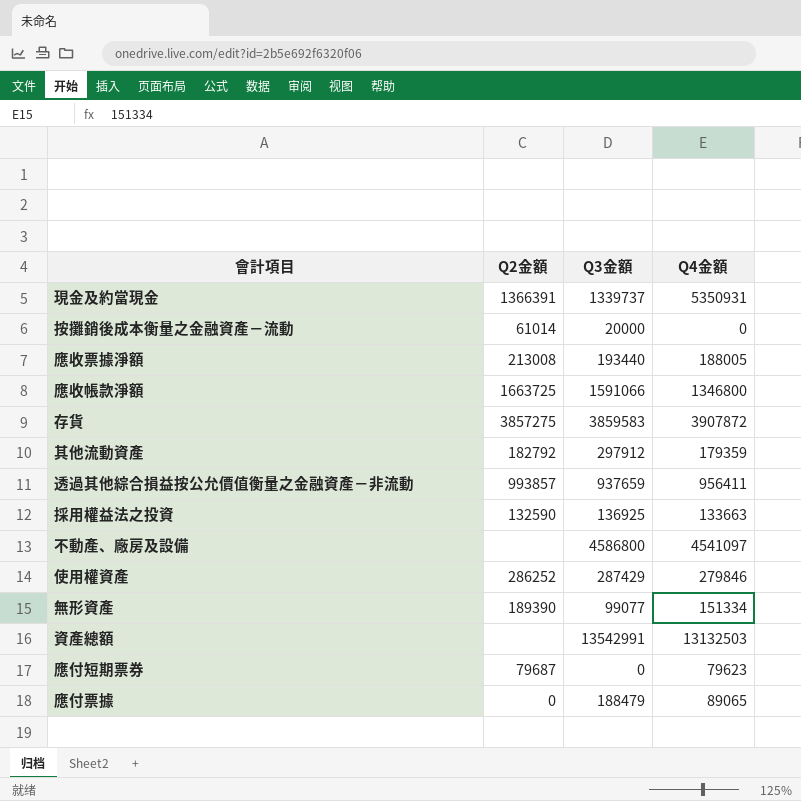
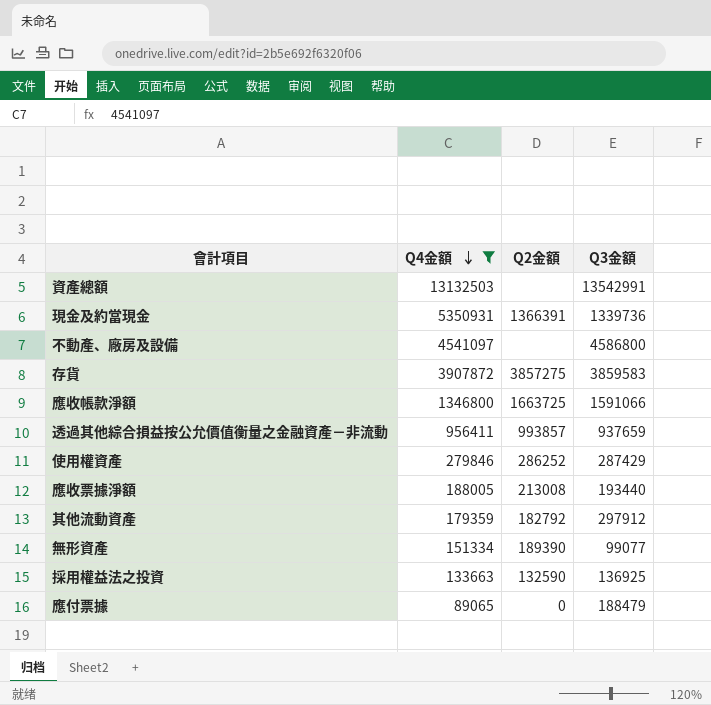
filter: none -> Q4金額 >= 89065
row order: none -> Q4金額 descending
column Q4金額 | position: 4 -> 2
現金及約當現金 | Q3金額: 1339737 -> 1339736

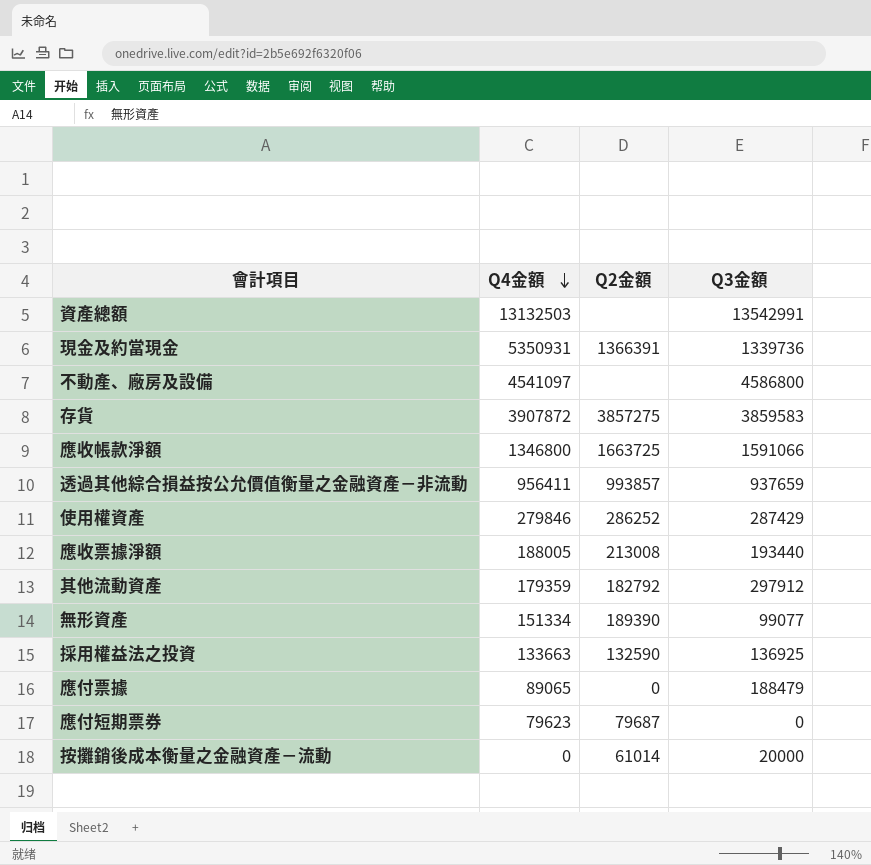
filter: Q4金額 >= 89065 -> none

